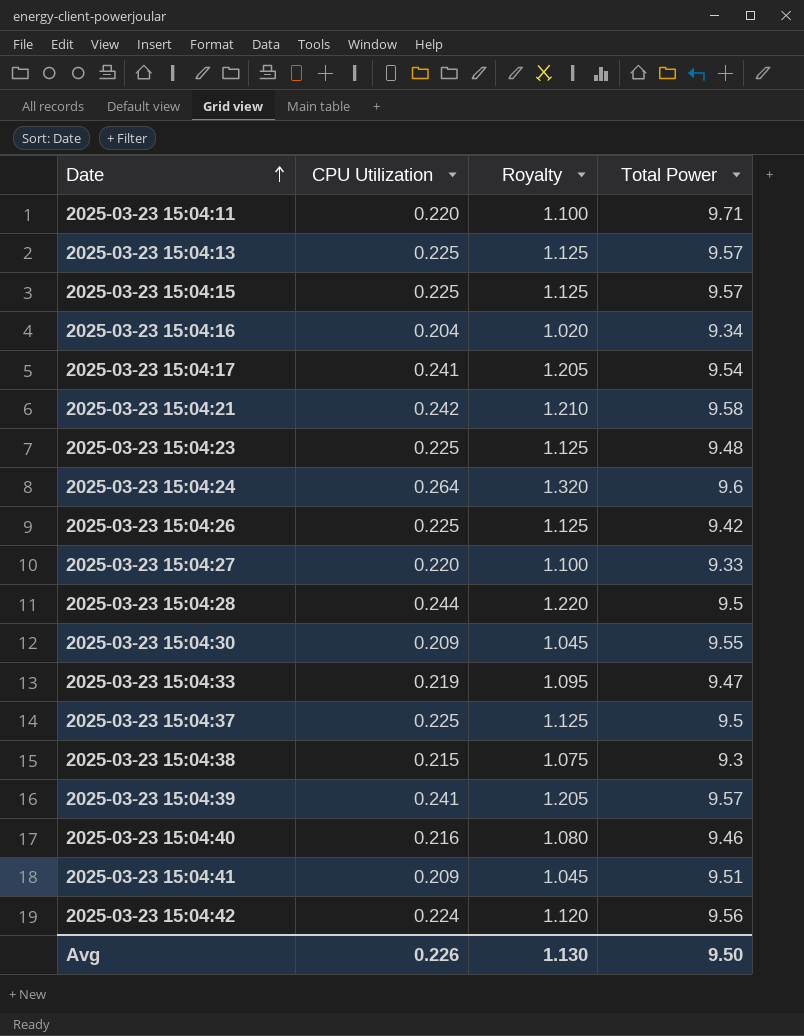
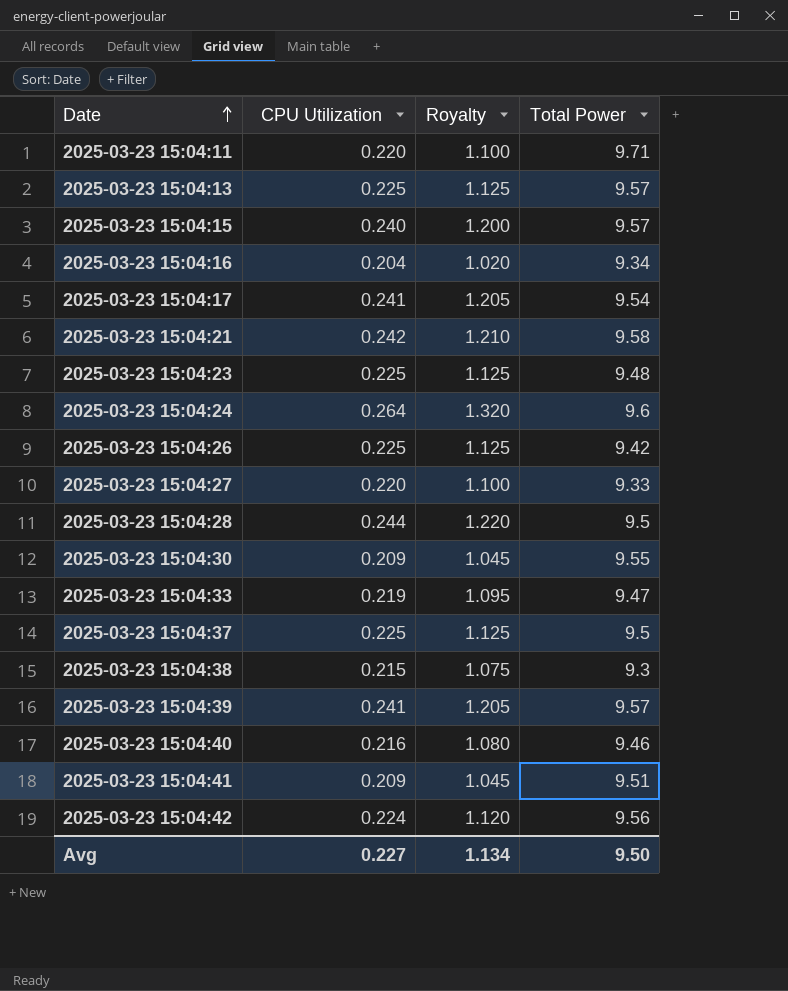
2025-03-23 15:04:15 | CPU Utilization: 0.225 -> 0.240
2025-03-23 15:04:15 | Royalty: 1.125 -> 1.200
Avg | CPU Utilization: 0.226 -> 0.227
Avg | Royalty: 1.130 -> 1.134

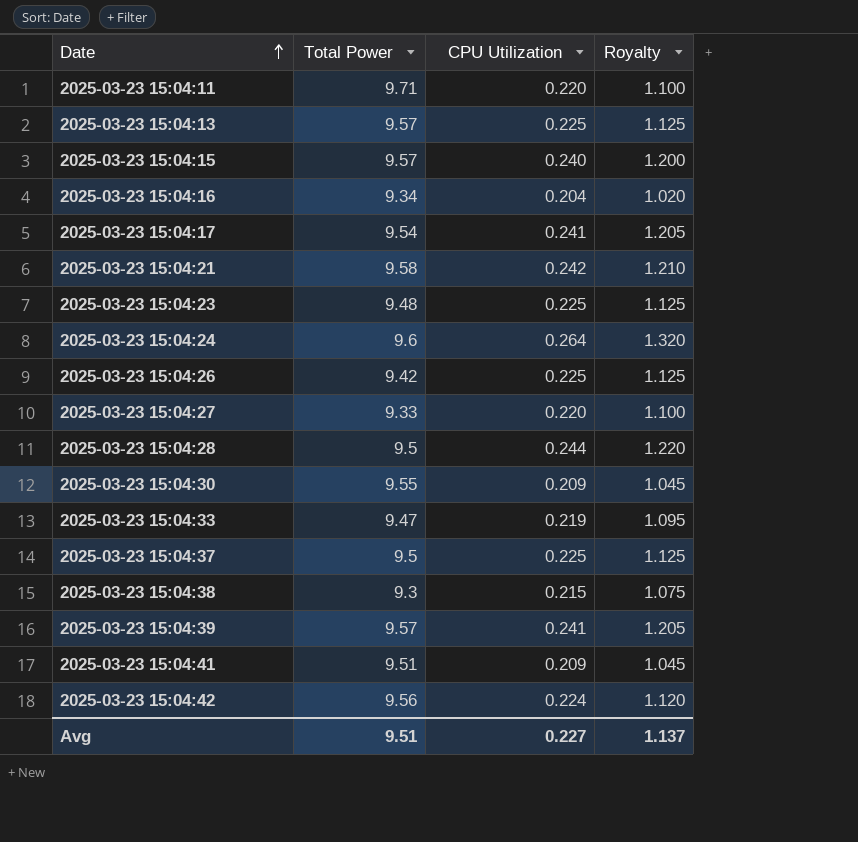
column Total Power | position: 4 -> 2
row 2025-03-23 15:04:40: 0.216 | 1.080 | 9.46 -> none
Avg | Total Power: 9.50 -> 9.51
Avg | Royalty: 1.134 -> 1.137

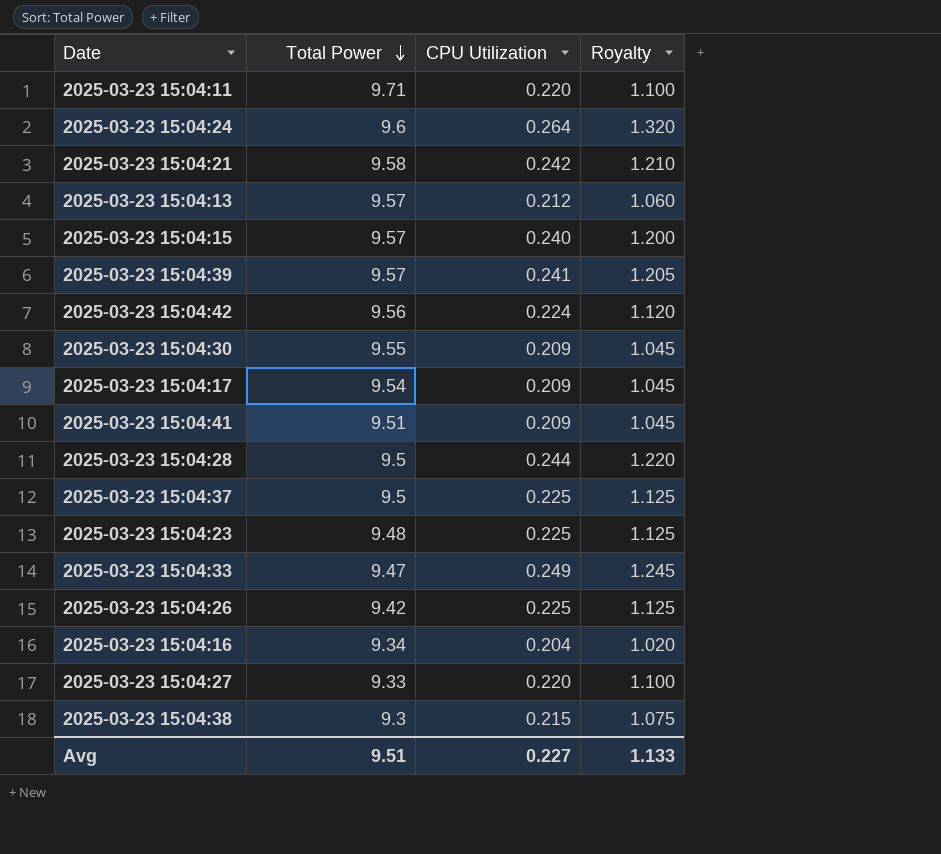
row order: Date ascending -> Total Power descending
2025-03-23 15:04:13 | CPU Utilization: 0.225 -> 0.212
2025-03-23 15:04:13 | Royalty: 1.125 -> 1.060
2025-03-23 15:04:17 | CPU Utilization: 0.241 -> 0.209
2025-03-23 15:04:17 | Royalty: 1.205 -> 1.045
2025-03-23 15:04:33 | CPU Utilization: 0.219 -> 0.249
2025-03-23 15:04:33 | Royalty: 1.095 -> 1.245
Avg | Royalty: 1.137 -> 1.133

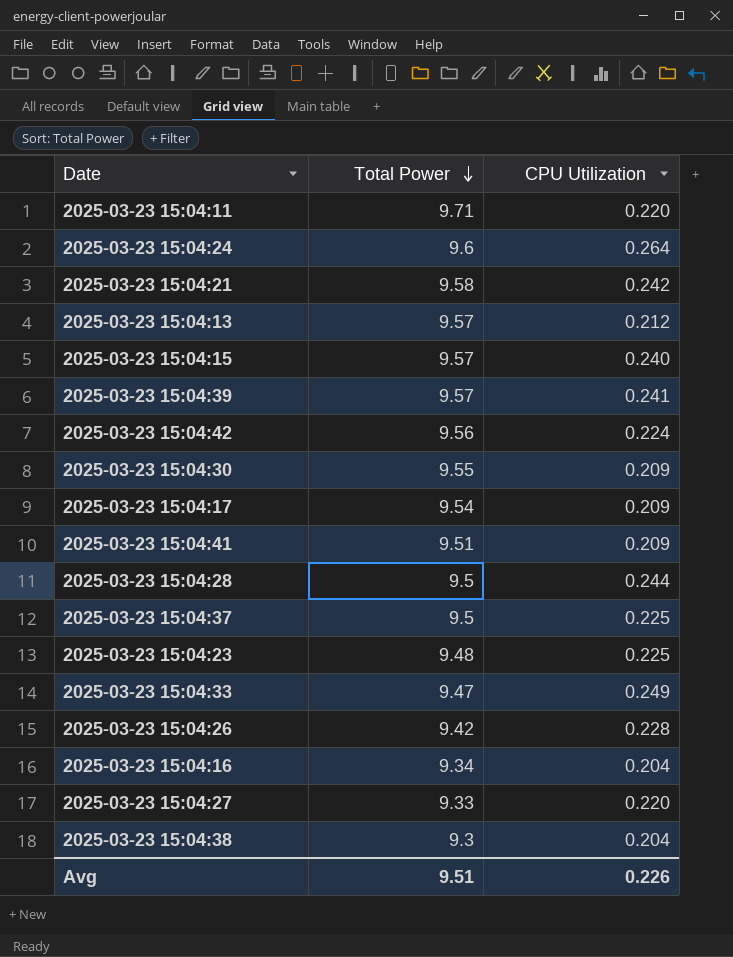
column Royalty | formula: [CPU Utilization] * 5 -> none
2025-03-23 15:04:26 | CPU Utilization: 0.225 -> 0.228
2025-03-23 15:04:38 | CPU Utilization: 0.215 -> 0.204
Avg | CPU Utilization: 0.227 -> 0.226

